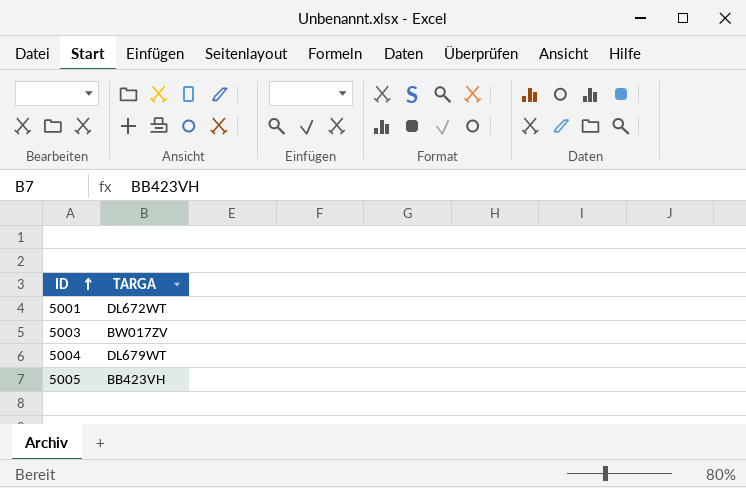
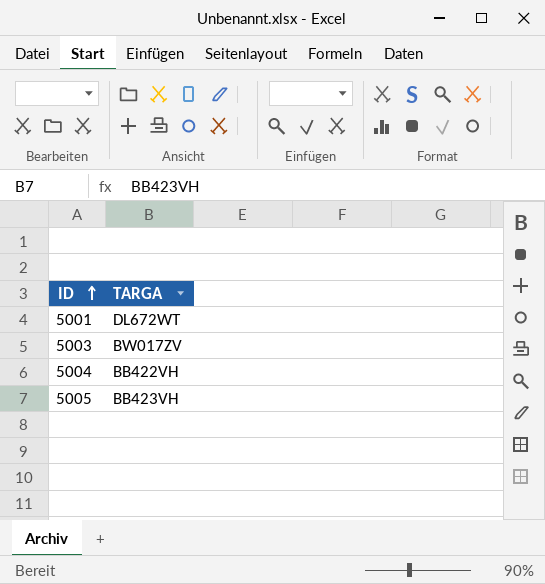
5004 | TARGA: DL679WT -> BB422VH

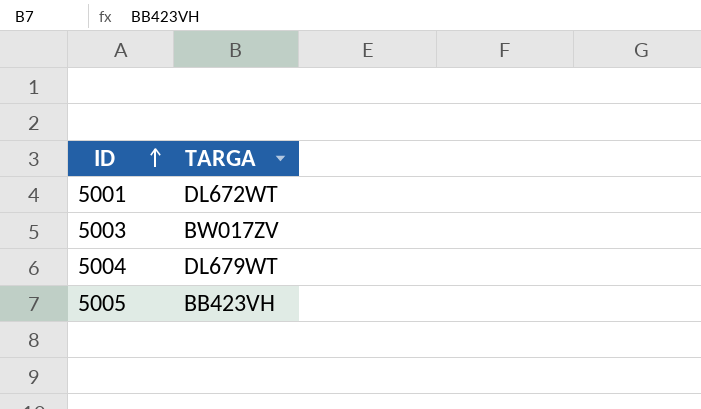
5004 | TARGA: BB422VH -> DL679WT

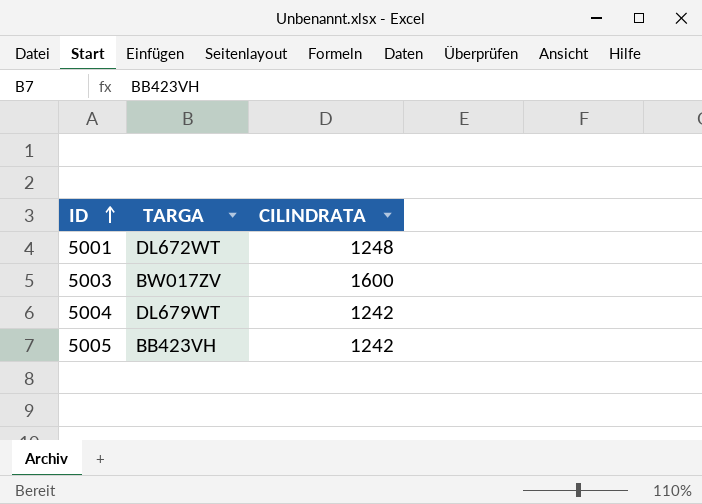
column CILINDRATA | position: none -> 3

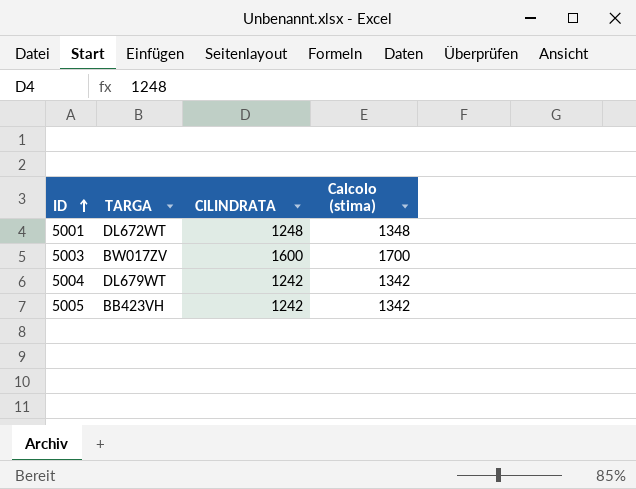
column Calcolo (stima) | formula: none -> [CILINDRATA] + 100

